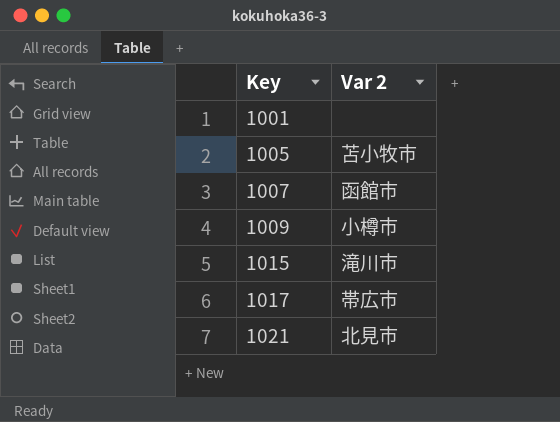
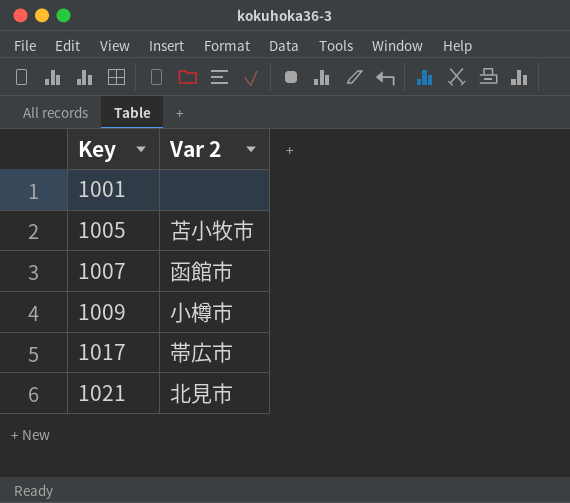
row 1015: 滝川市 -> none

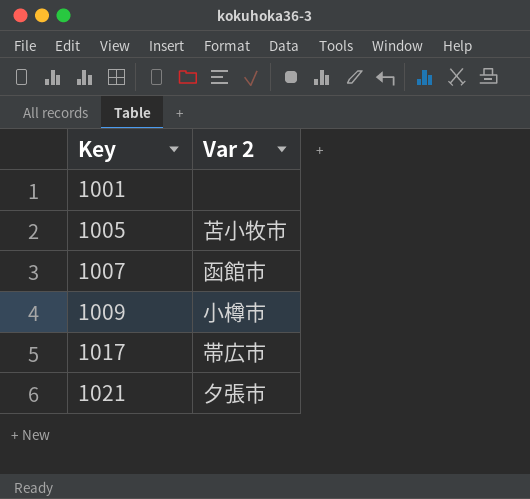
1021 | Var 2: 北見市 -> 夕張市

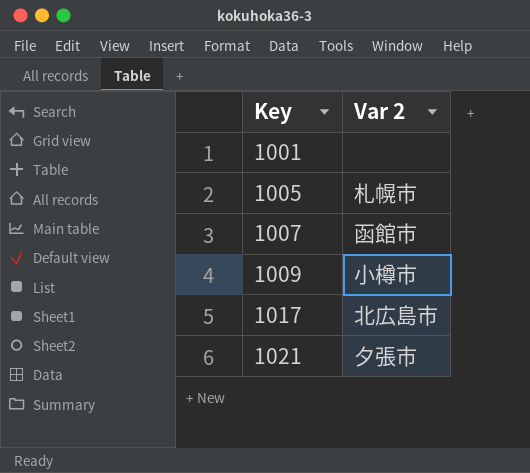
1005 | Var 2: 苫小牧市 -> 札幌市
1017 | Var 2: 帯広市 -> 北広島市

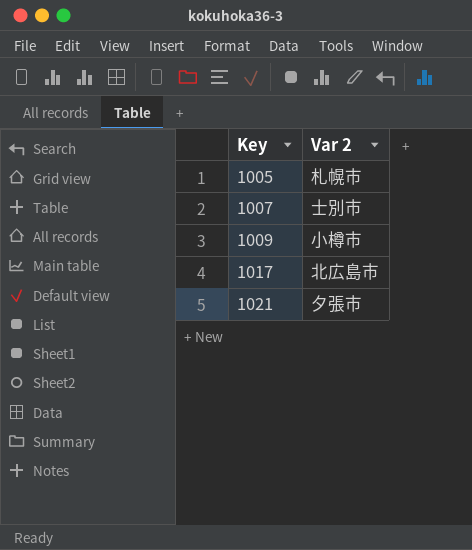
row 1001: none -> none
1007 | Var 2: 函館市 -> 士別市

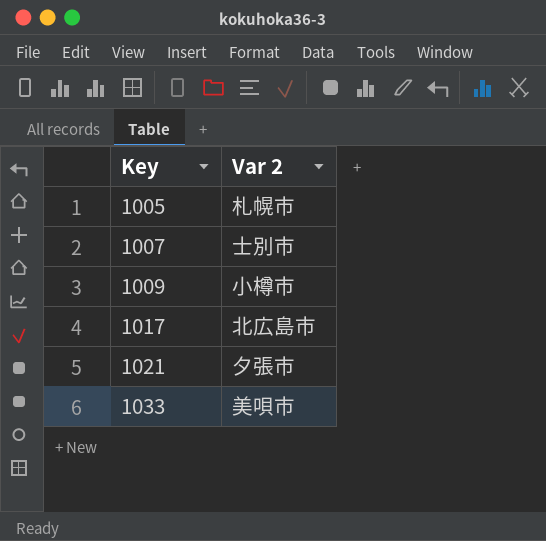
row 1033: none -> 美唄市

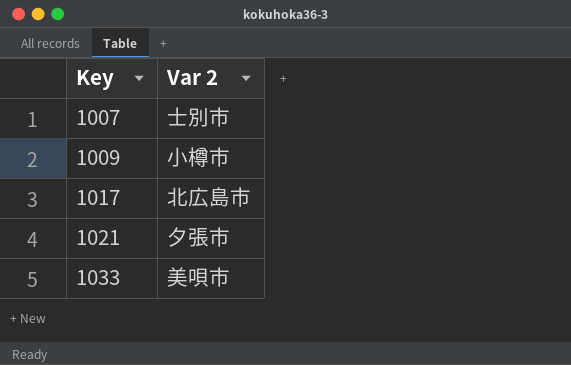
row 1005: 札幌市 -> none

